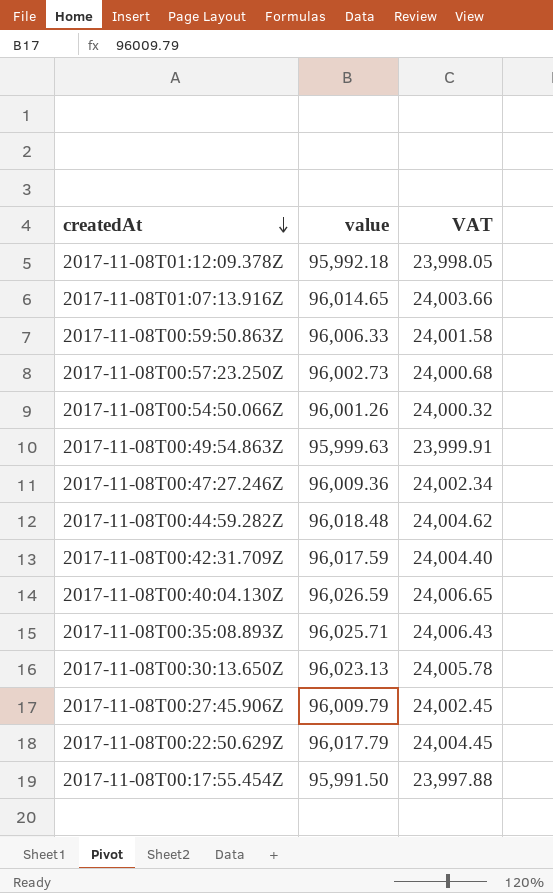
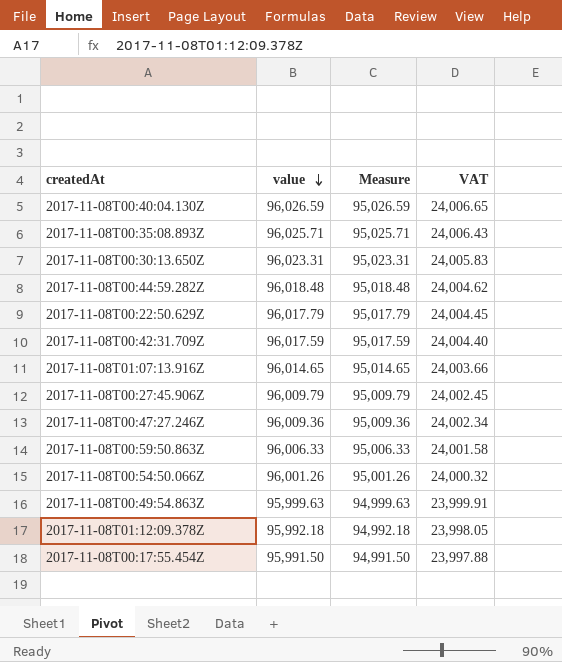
row order: createdAt descending -> value descending
column Measure | formula: none -> [value] - 1000
row 2017-11-08T00:57:23.250Z: 96,002.73 | 24,000.68 -> none
2017-11-08T00:30:13.650Z | value: 96,023.13 -> 96,023.31
2017-11-08T00:30:13.650Z | VAT: 24,005.78 -> 24,005.83

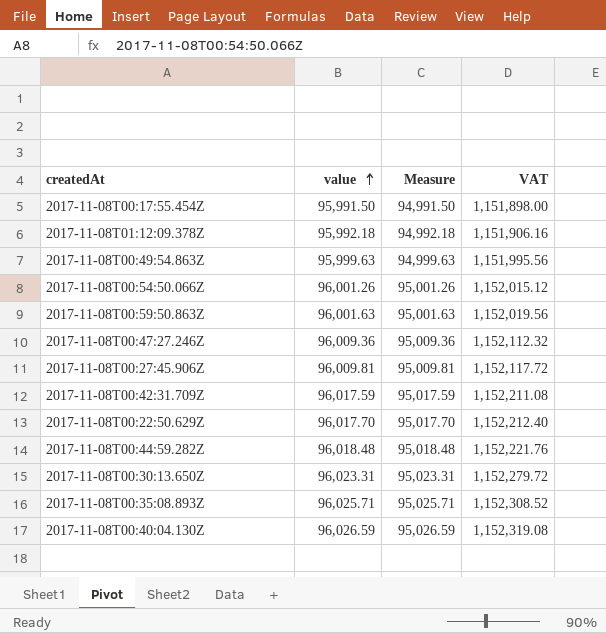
row order: value descending -> value ascending
column VAT | formula: [value] * 0.25 -> [value] * 12
row 2017-11-08T01:07:13.916Z: 96,014.65 | 95,014.65 | 24,003.66 -> none
2017-11-08T00:59:50.863Z | value: 96,006.33 -> 96,001.63
2017-11-08T00:59:50.863Z | Measure: 95,006.33 -> 95,001.63
2017-11-08T00:27:45.906Z | value: 96,009.79 -> 96,009.81
2017-11-08T00:27:45.906Z | Measure: 95,009.79 -> 95,009.81
2017-11-08T00:22:50.629Z | value: 96,017.79 -> 96,017.70
2017-11-08T00:22:50.629Z | Measure: 95,017.79 -> 95,017.70

